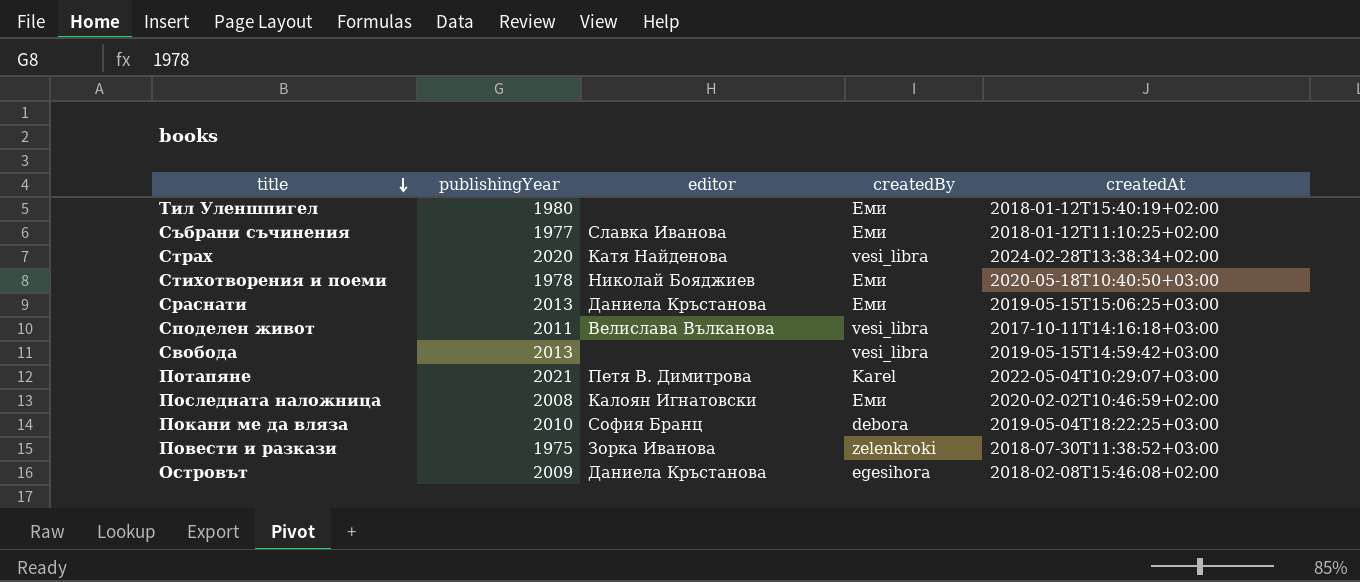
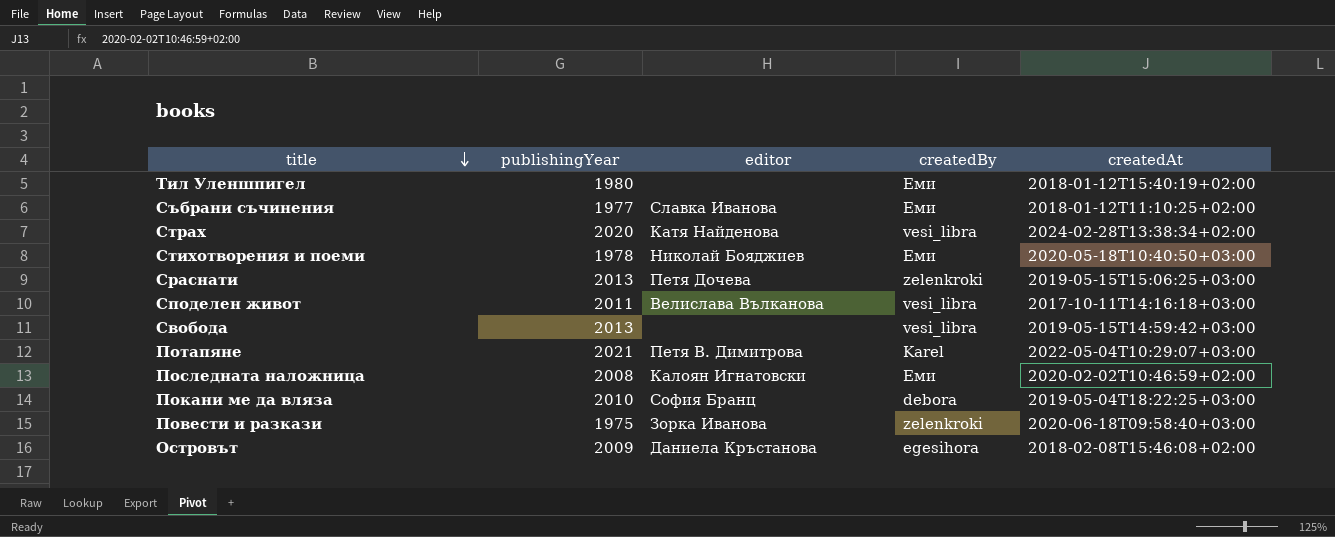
Сраснати | editor: Даниела Кръстанова -> Петя Дочева
Сраснати | createdBy: Еми -> zelenkroki
Повести и разкази | createdAt: 2018-07-30T11:38:52+03:00 -> 2020-06-18T09:58:40+03:00

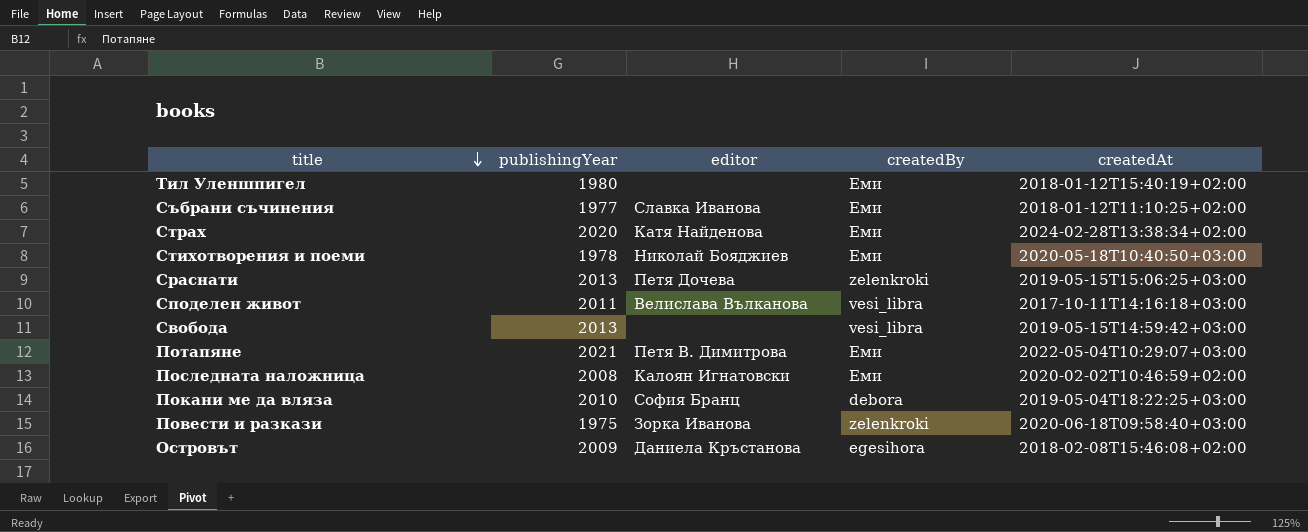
Страх | createdBy: vesi_libra -> Еми
Потапяне | createdBy: Karel -> Еми

